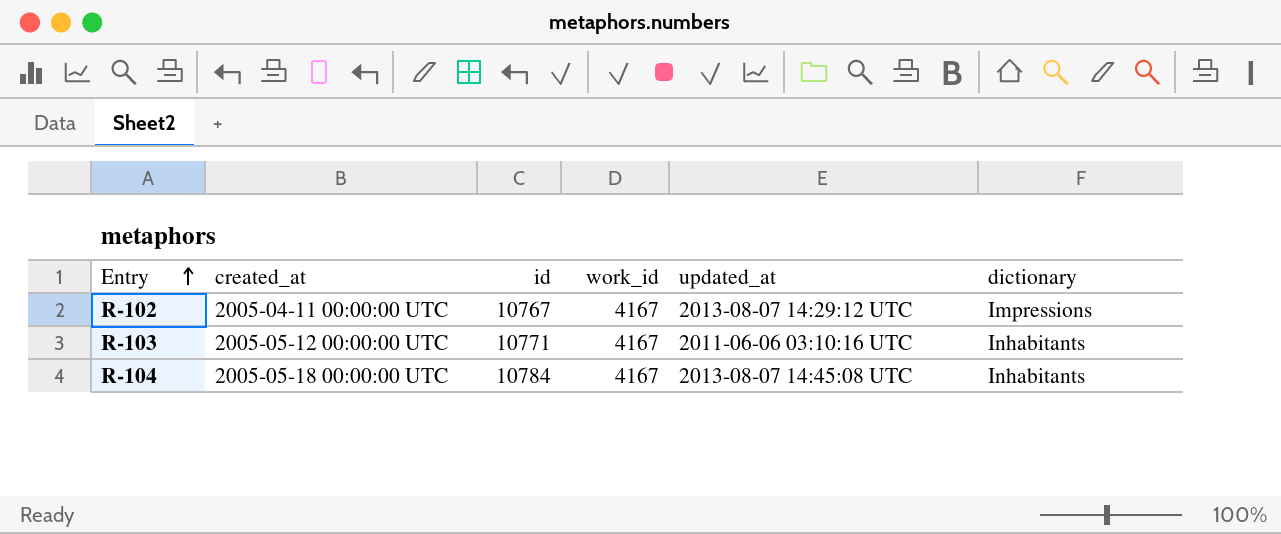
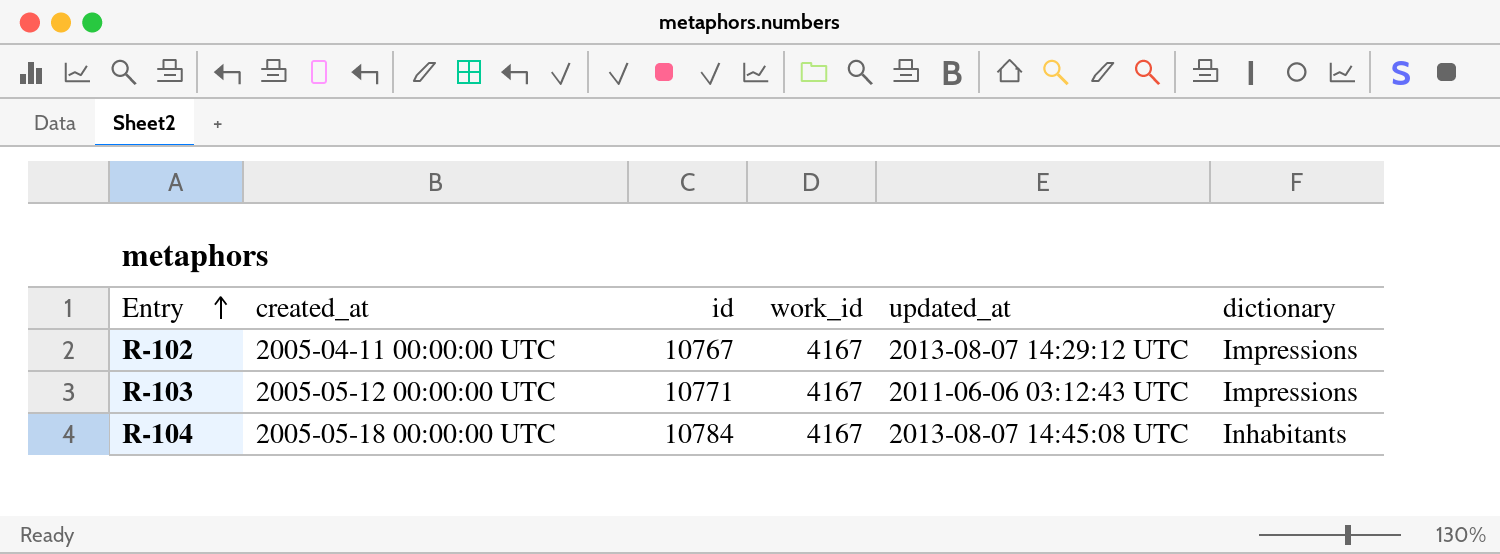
R-103 | updated_at: 2011-06-06 03:10:16 UTC -> 2011-06-06 03:12:43 UTC
R-103 | dictionary: Inhabitants -> Impressions

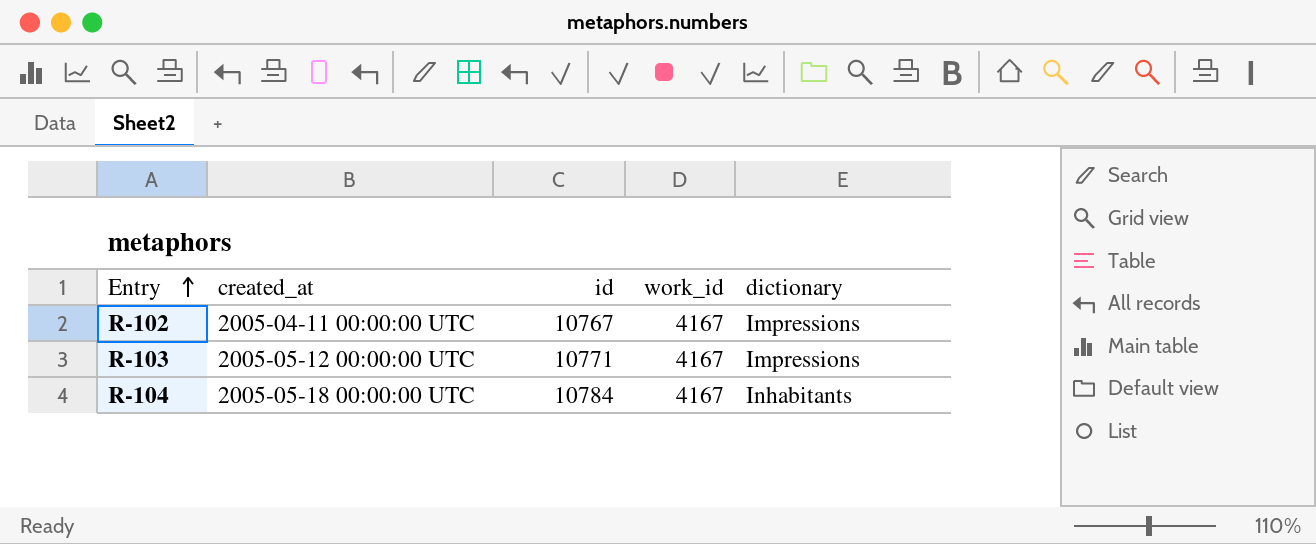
column updated_at | position: 5 -> none

